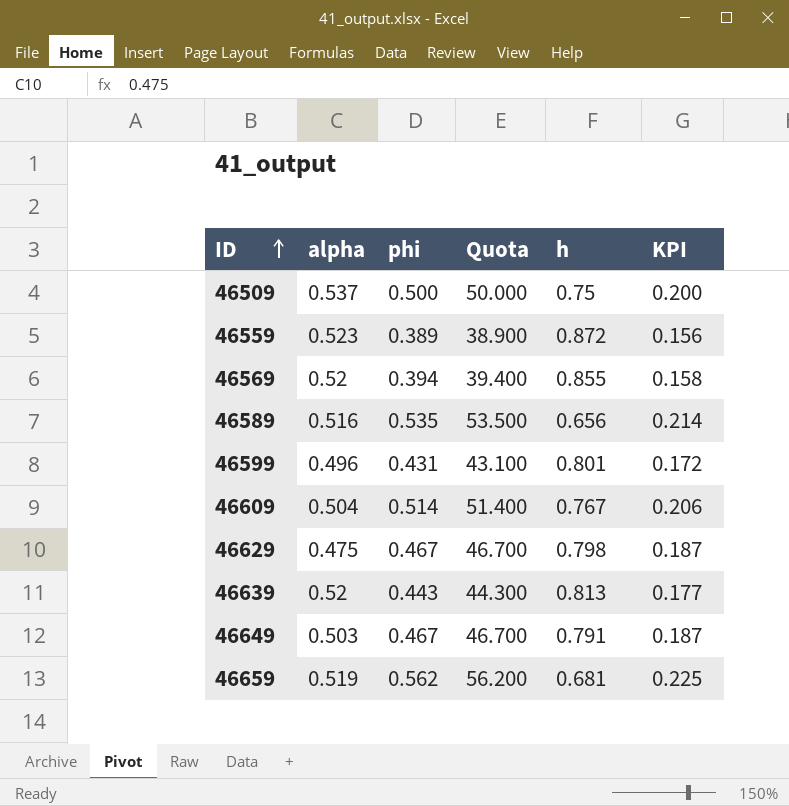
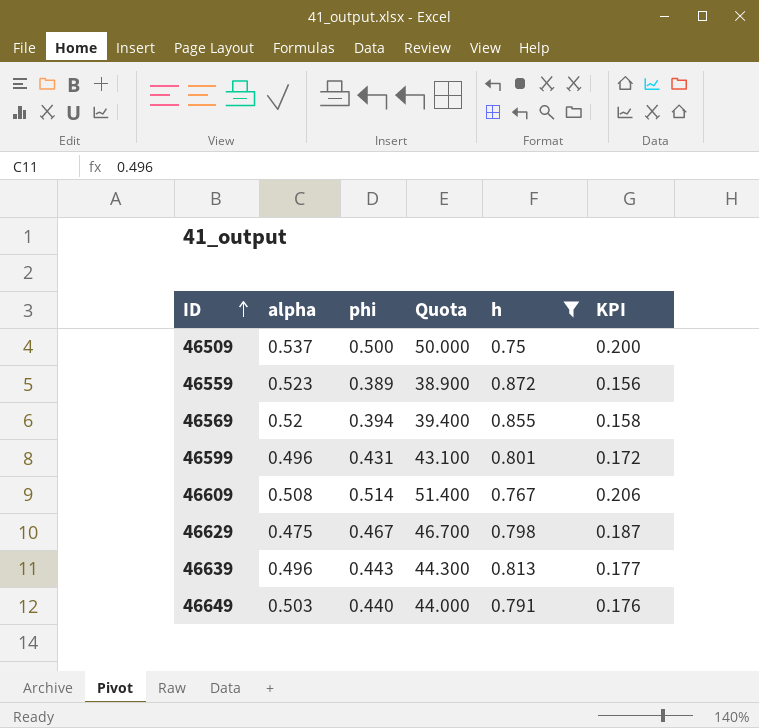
filter: none -> h >= 0.75
46609 | alpha: 0.504 -> 0.508
46639 | alpha: 0.52 -> 0.496
46649 | phi: 0.467 -> 0.440
46649 | Quota: 46.700 -> 44.000
46649 | KPI: 0.187 -> 0.176

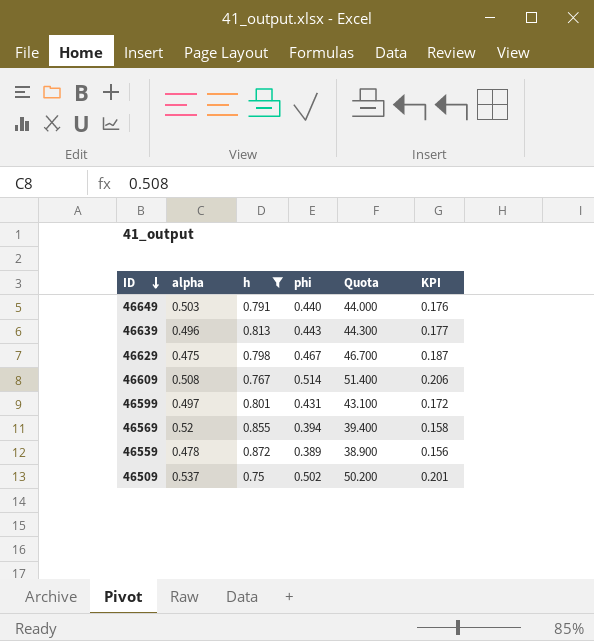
row order: ID ascending -> ID descending
column h | position: 5 -> 3
46599 | alpha: 0.496 -> 0.497
46559 | alpha: 0.523 -> 0.478
46509 | phi: 0.500 -> 0.502
46509 | Quota: 50.000 -> 50.200
46509 | KPI: 0.200 -> 0.201

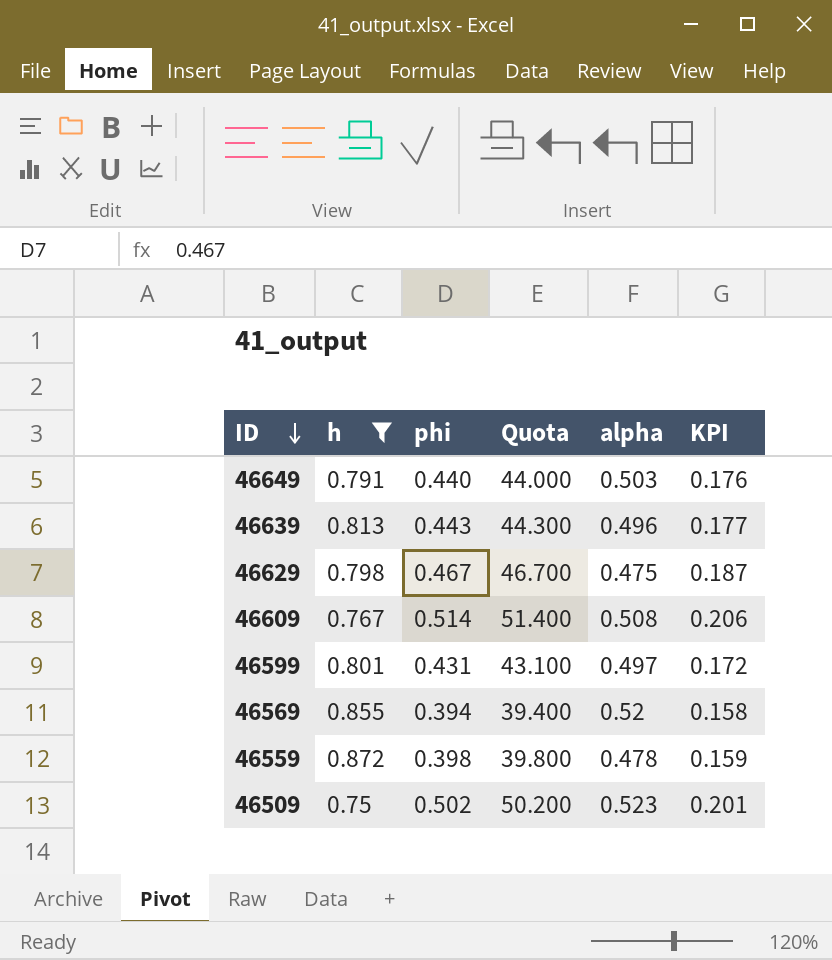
column alpha | position: 2 -> 5
46559 | phi: 0.389 -> 0.398
46559 | Quota: 38.900 -> 39.800
46559 | KPI: 0.156 -> 0.159
46509 | alpha: 0.537 -> 0.523

